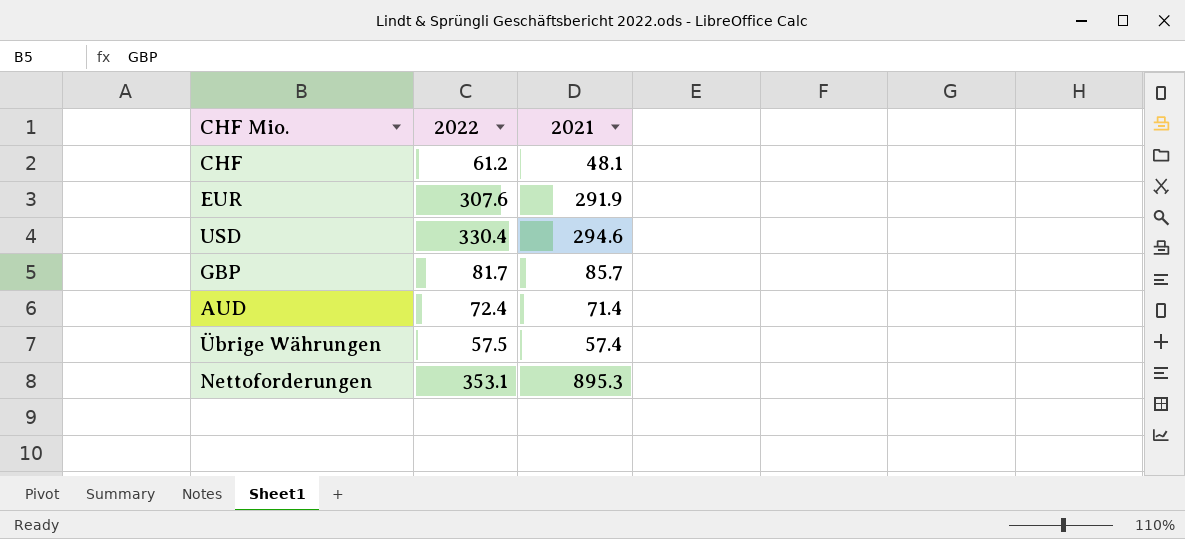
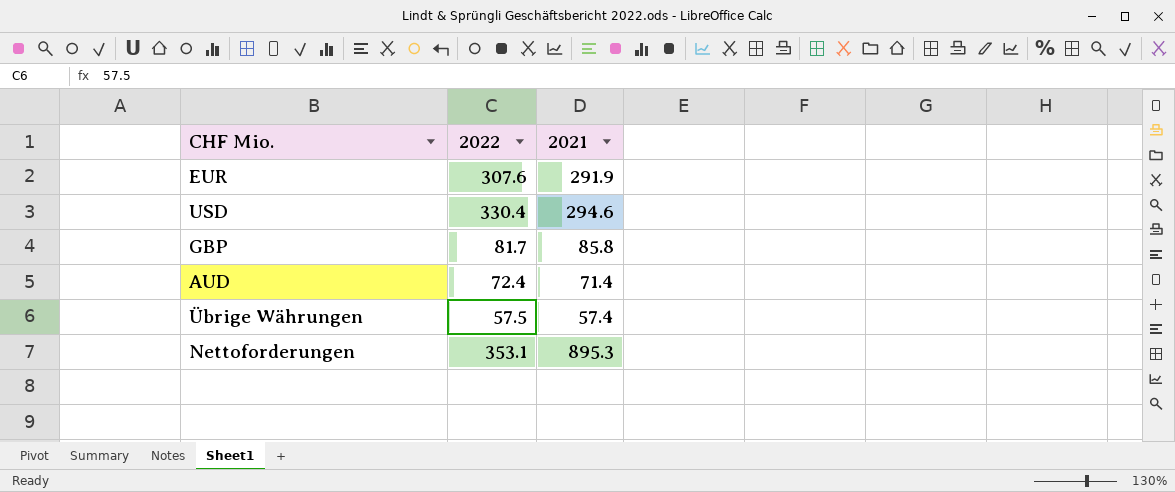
row CHF: 61.2 | 48.1 -> none
GBP | 2021: 85.7 -> 85.8

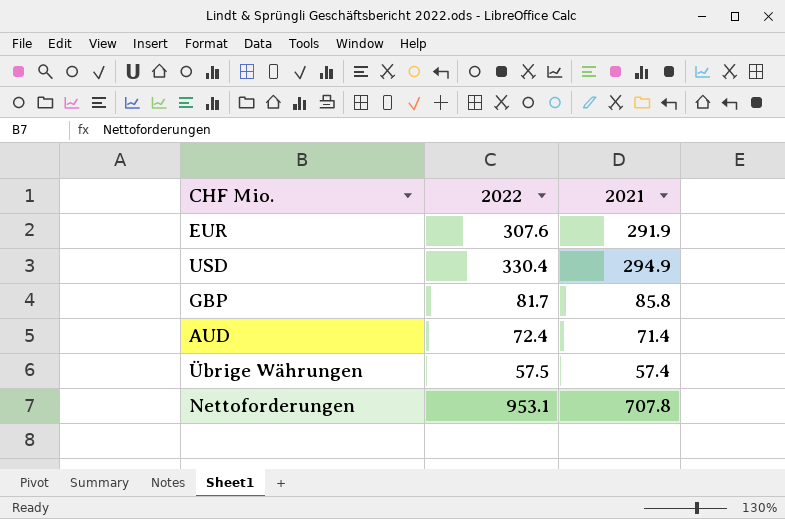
USD | 2021: 294.6 -> 294.9
Nettoforderungen | 2022: 353.1 -> 953.1
Nettoforderungen | 2021: 895.3 -> 707.8

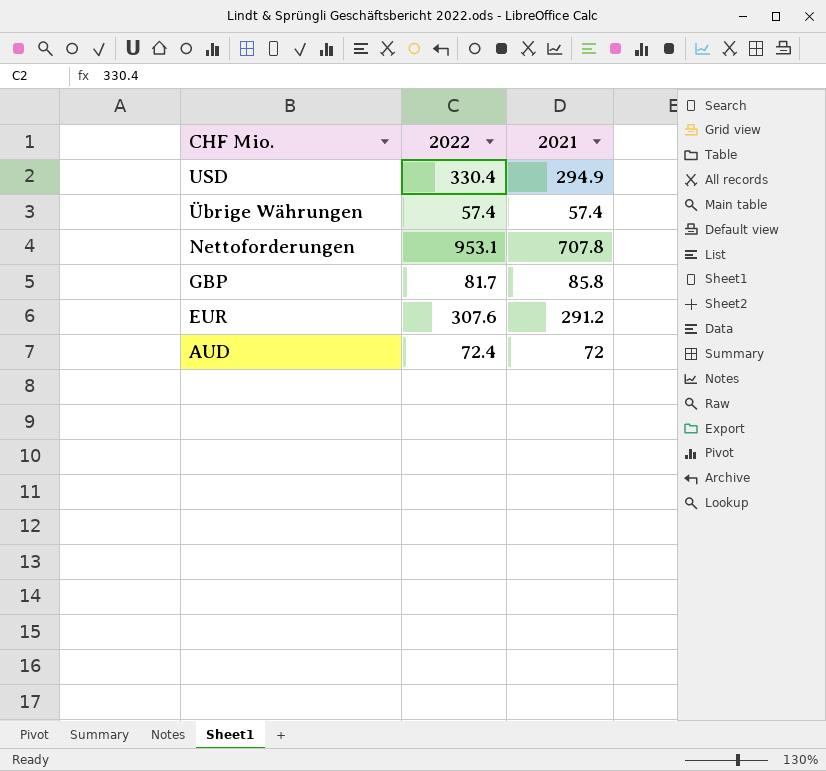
row order: none -> CHF Mio. descending
Übrige Währungen | 2022: 57.5 -> 57.4
EUR | 2021: 291.9 -> 291.2
AUD | 2021: 71.4 -> 72

